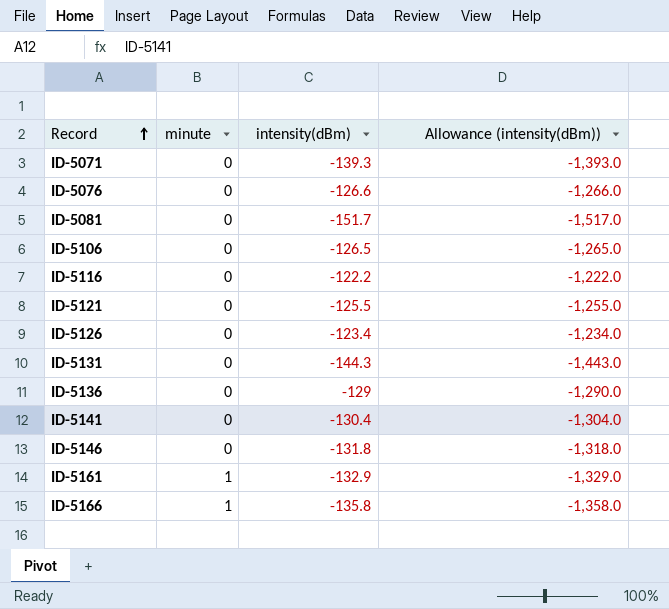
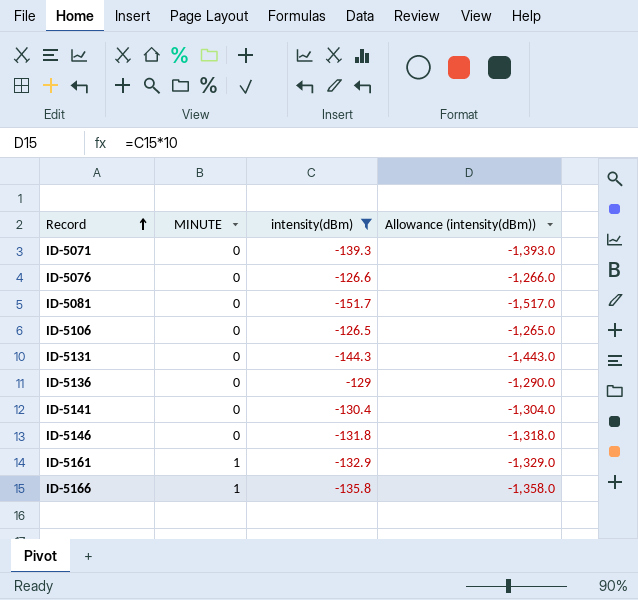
filter: none -> intensity(dBm) <= -126.5
column name: minute -> MINUTE

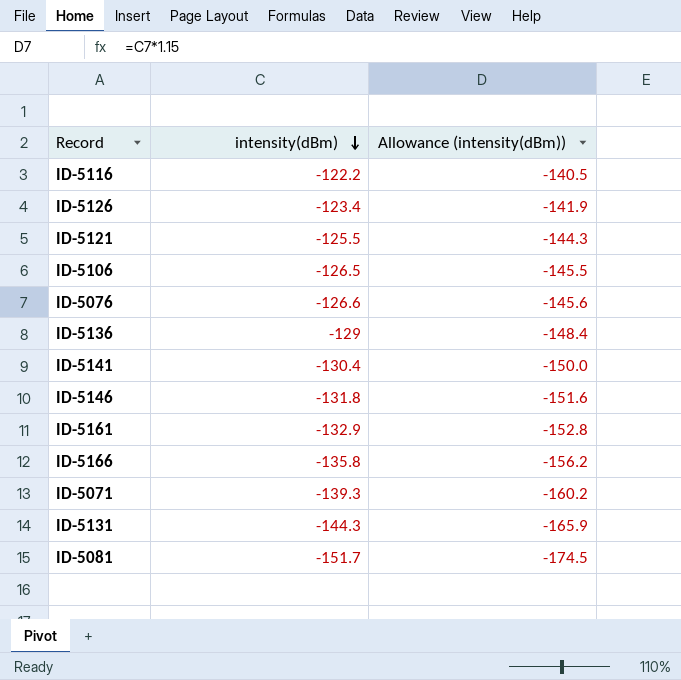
filter: intensity(dBm) <= -126.5 -> none
row order: Record ascending -> intensity(dBm) descending
column MINUTE | position: 2 -> none
column Allowance (intensity(dBm)) | formula: [intensity(dBm)] * 10 -> [intensity(dBm)] * 1.15

